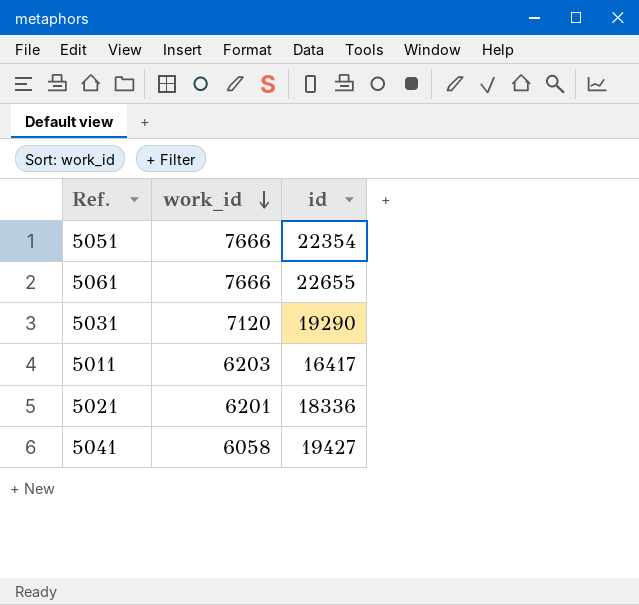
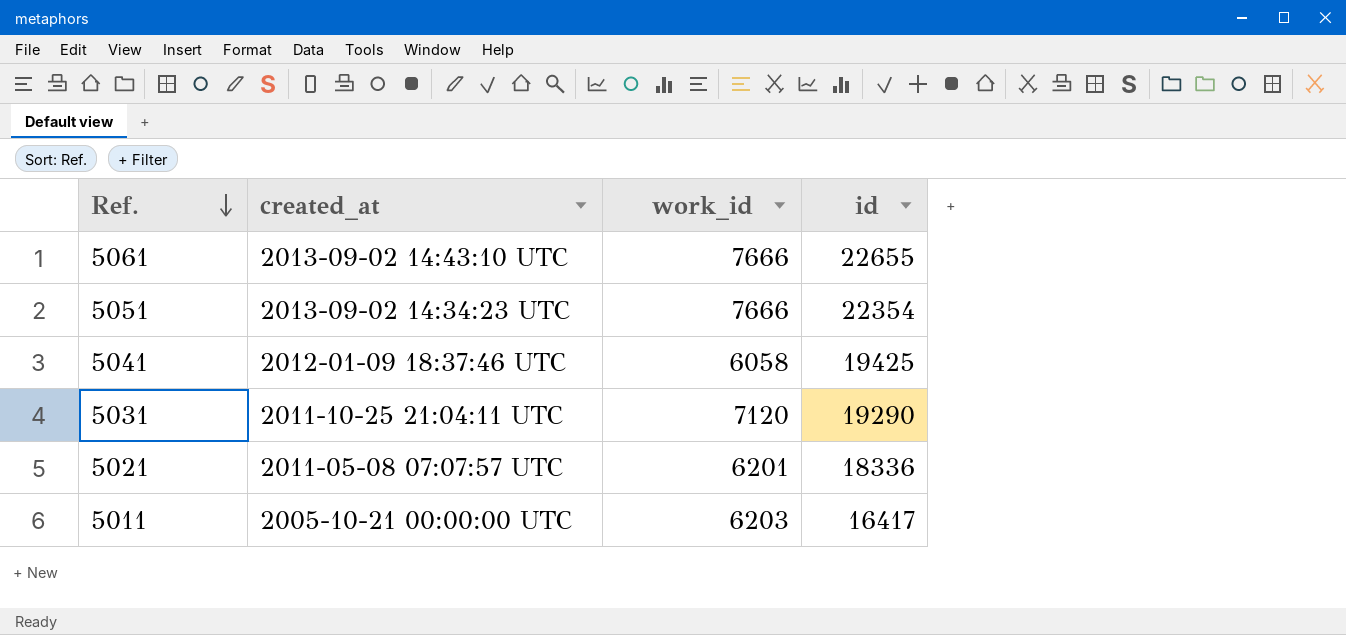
row order: work_id descending -> Ref. descending
column created_at | position: none -> 2
5041 | id: 19427 -> 19425

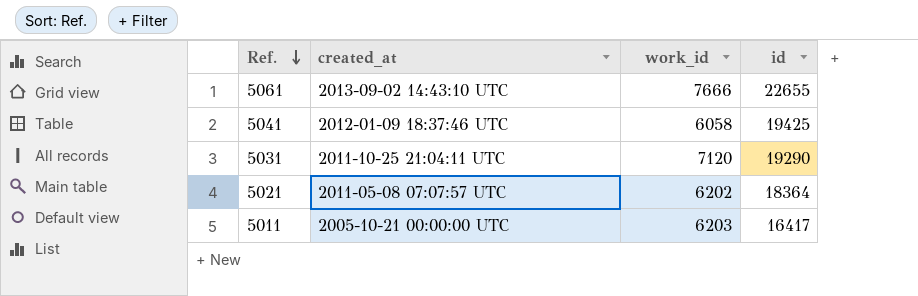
row 5051: 2013-09-02 14:34:23 UTC | 7666 | 22354 -> none
5021 | work_id: 6201 -> 6202
5021 | id: 18336 -> 18364

